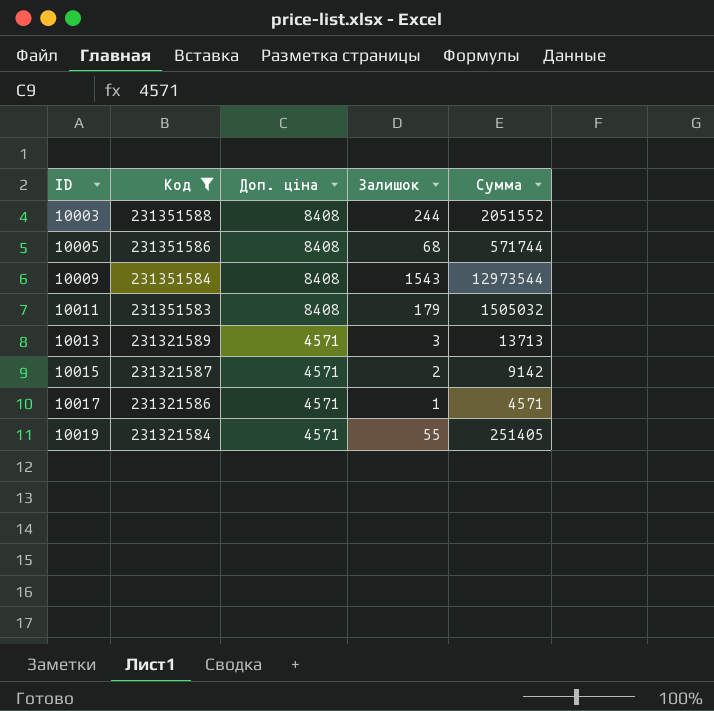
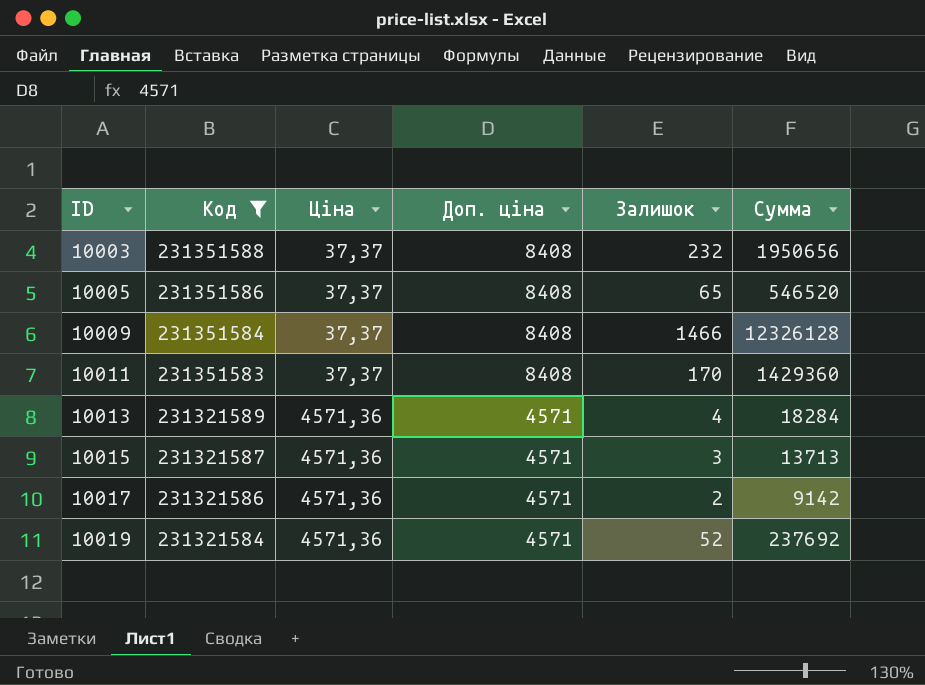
column Ціна | position: none -> 3
10003 | Залишок: 244 -> 232
10003 | Сумма: 2051552 -> 1950656
10005 | Залишок: 68 -> 65
10005 | Сумма: 571744 -> 546520
10009 | Залишок: 1543 -> 1466
10009 | Сумма: 12973544 -> 12326128
10011 | Залишок: 179 -> 170
10011 | Сумма: 1505032 -> 1429360
10013 | Залишок: 3 -> 4
10013 | Сумма: 13713 -> 18284
10015 | Залишок: 2 -> 3
10015 | Сумма: 9142 -> 13713
10017 | Залишок: 1 -> 2
10017 | Сумма: 4571 -> 9142
10019 | Залишок: 55 -> 52
10019 | Сумма: 251405 -> 237692

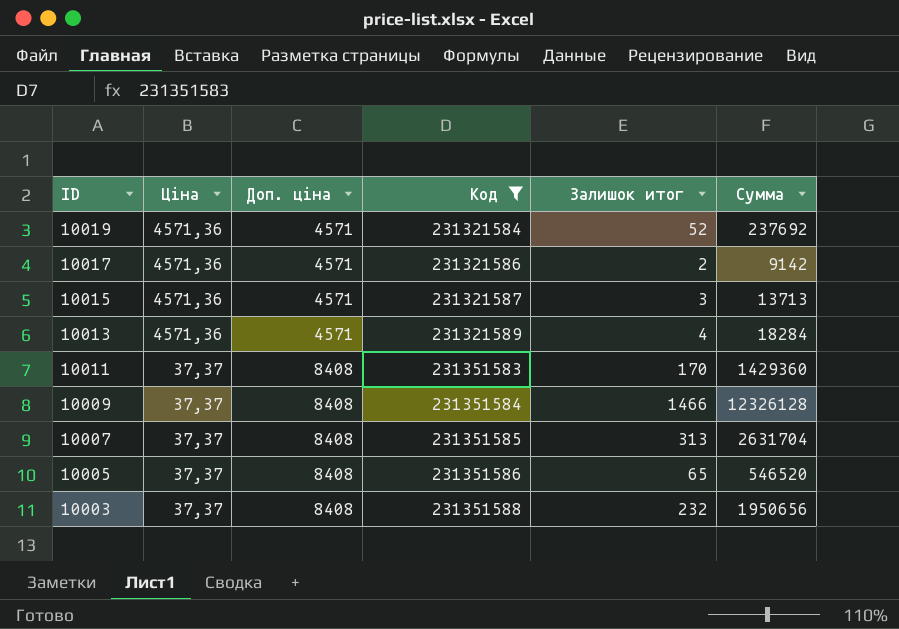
row order: ID ascending -> ID descending
column Код | position: 2 -> 4
column name: Залишок -> Залишок итог
row 10007: none -> 37,37 | 8408 | 231351585 | 313 | 2631704

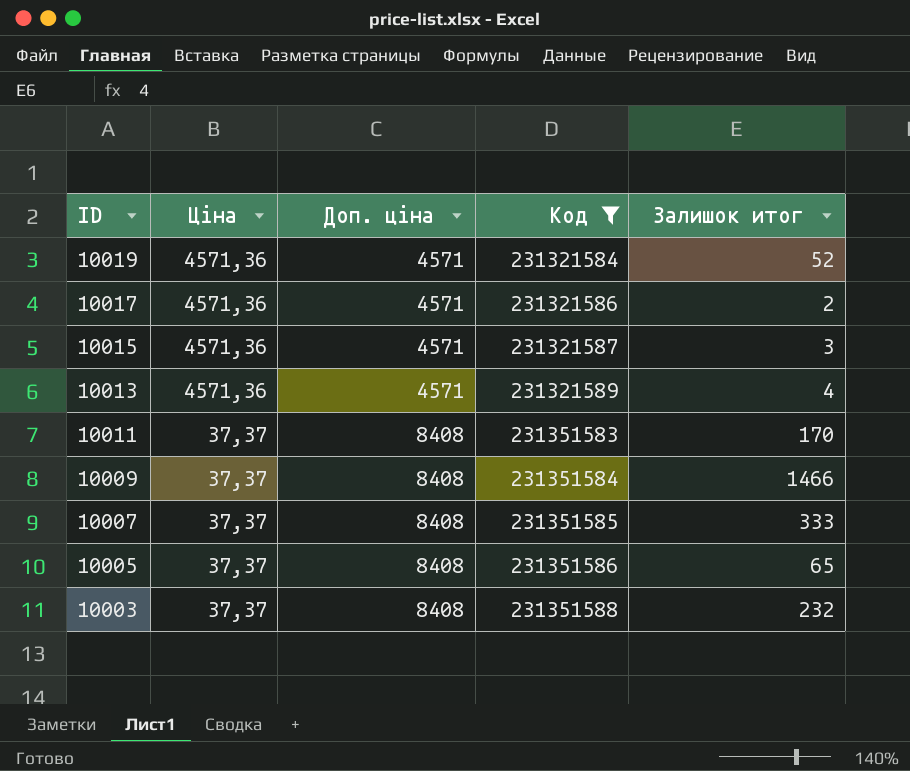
column Сумма | formula: [Доп. ціна] * [Залишок итог] -> none
10007 | Залишок итог: 313 -> 333

